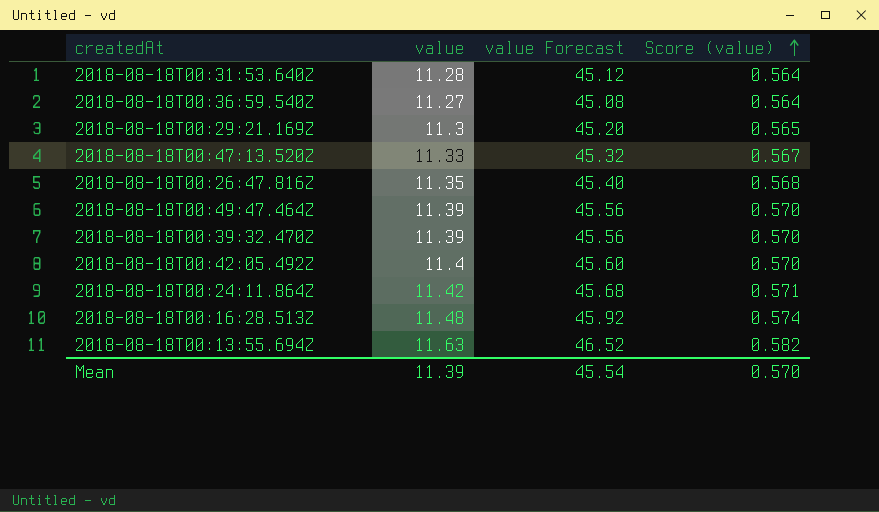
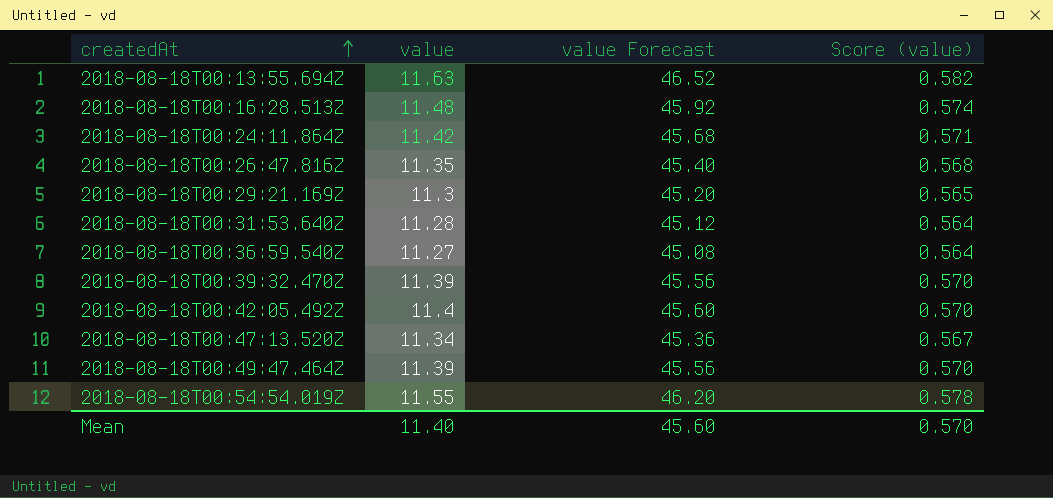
row order: Score (value) ascending -> createdAt ascending
2018-08-18T00:47:13.520Z | value: 11.33 -> 11.34
2018-08-18T00:47:13.520Z | value Forecast: 45.32 -> 45.36
row 2018-08-18T00:54:54.019Z: none -> 11.55 | 46.20 | 0.578
Mean | value: 11.39 -> 11.40
Mean | value Forecast: 45.54 -> 45.60

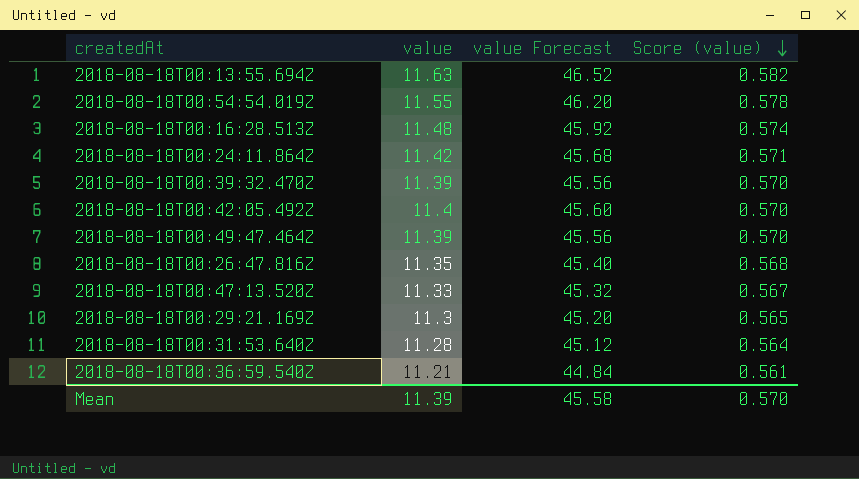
row order: createdAt ascending -> Score (value) descending
2018-08-18T00:47:13.520Z | value: 11.34 -> 11.33
2018-08-18T00:47:13.520Z | value Forecast: 45.36 -> 45.32
2018-08-18T00:36:59.540Z | value: 11.27 -> 11.21
2018-08-18T00:36:59.540Z | value Forecast: 45.08 -> 44.84
2018-08-18T00:36:59.540Z | Score (value): 0.564 -> 0.561
Mean | value: 11.40 -> 11.39
Mean | value Forecast: 45.60 -> 45.58

